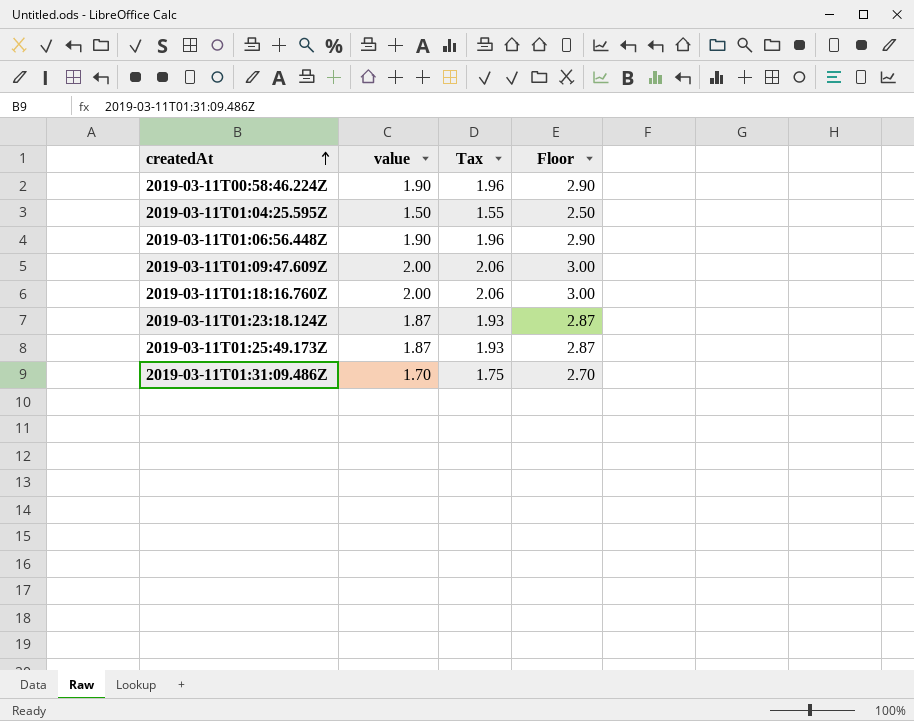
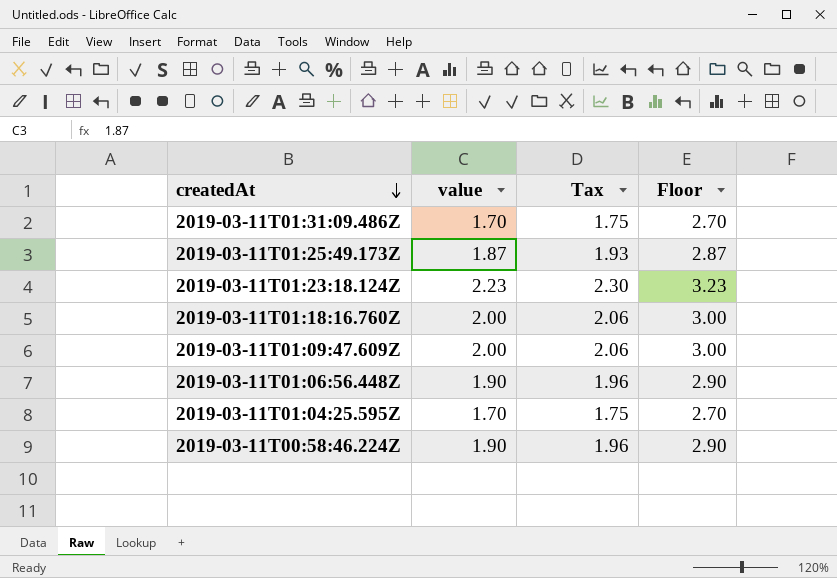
row order: createdAt ascending -> createdAt descending
2019-03-11T01:23:18.124Z | value: 1.87 -> 2.23
2019-03-11T01:23:18.124Z | Tax: 1.93 -> 2.30
2019-03-11T01:23:18.124Z | Floor: 2.87 -> 3.23
2019-03-11T01:04:25.595Z | value: 1.50 -> 1.70
2019-03-11T01:04:25.595Z | Tax: 1.55 -> 1.75
2019-03-11T01:04:25.595Z | Floor: 2.50 -> 2.70

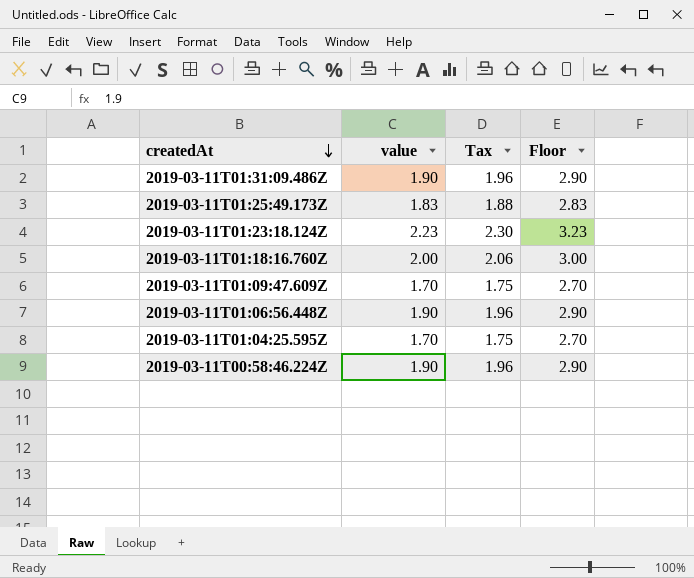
2019-03-11T01:31:09.486Z | value: 1.70 -> 1.90
2019-03-11T01:31:09.486Z | Tax: 1.75 -> 1.96
2019-03-11T01:31:09.486Z | Floor: 2.70 -> 2.90
2019-03-11T01:25:49.173Z | value: 1.87 -> 1.83
2019-03-11T01:25:49.173Z | Tax: 1.93 -> 1.88
2019-03-11T01:25:49.173Z | Floor: 2.87 -> 2.83
2019-03-11T01:09:47.609Z | value: 2.00 -> 1.70
2019-03-11T01:09:47.609Z | Tax: 2.06 -> 1.75
2019-03-11T01:09:47.609Z | Floor: 3.00 -> 2.70

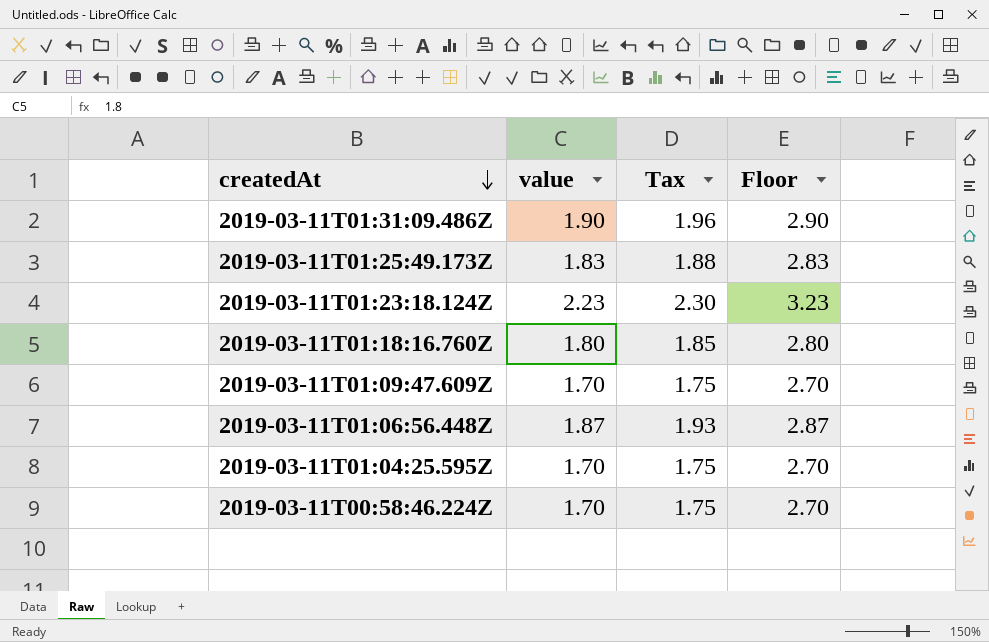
2019-03-11T01:18:16.760Z | value: 2.00 -> 1.80
2019-03-11T01:18:16.760Z | Tax: 2.06 -> 1.85
2019-03-11T01:18:16.760Z | Floor: 3.00 -> 2.80
2019-03-11T01:06:56.448Z | value: 1.90 -> 1.87
2019-03-11T01:06:56.448Z | Tax: 1.96 -> 1.93
2019-03-11T01:06:56.448Z | Floor: 2.90 -> 2.87
2019-03-11T00:58:46.224Z | value: 1.90 -> 1.70
2019-03-11T00:58:46.224Z | Tax: 1.96 -> 1.75
2019-03-11T00:58:46.224Z | Floor: 2.90 -> 2.70

